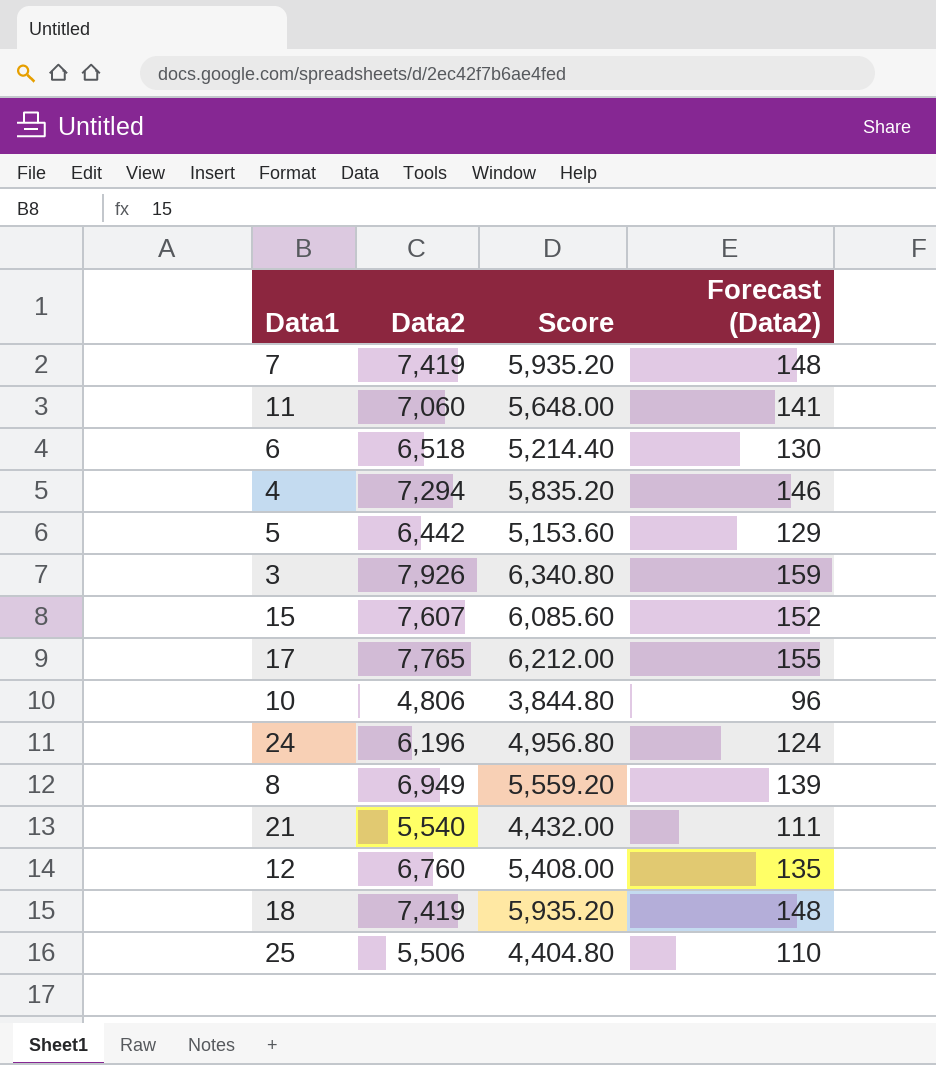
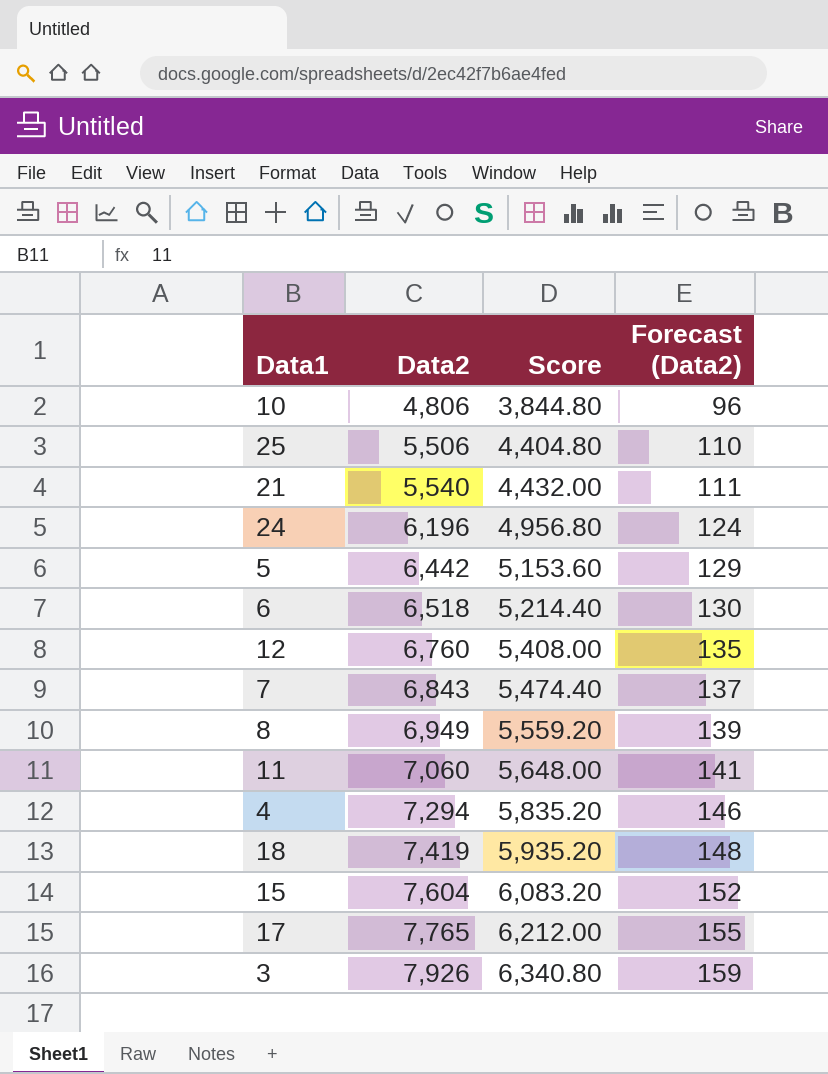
row order: none -> Data2 ascending
7 | Data2: 7,419 -> 6,843
7 | Score: 5,935.20 -> 5,474.40
7 | Forecast (Data2): 148 -> 137
15 | Data2: 7,607 -> 7,604
15 | Score: 6,085.60 -> 6,083.20

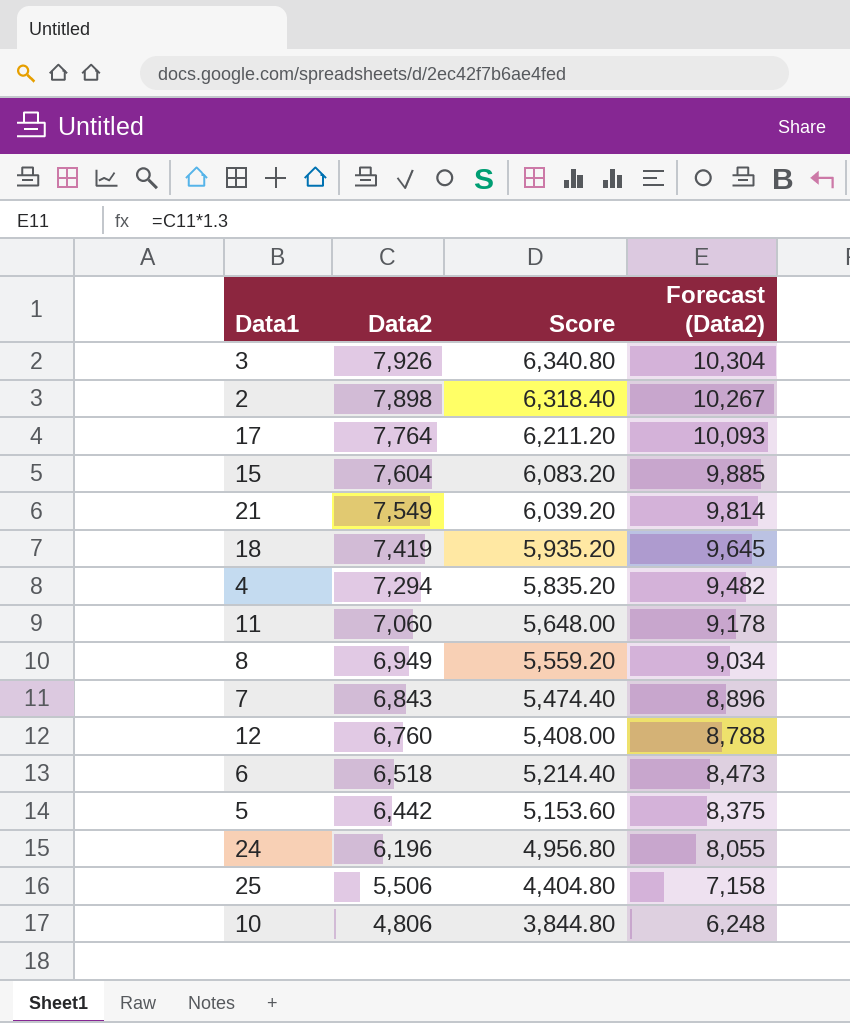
row order: Data2 ascending -> Data2 descending
column Forecast (Data2) | formula: [Data2] * 0.02 -> [Data2] * 1.3
row 2: none -> 7,898 | 6,318.40 | 10,267
17 | Data2: 7,765 -> 7,764
17 | Score: 6,212.00 -> 6,211.20
21 | Data2: 5,540 -> 7,549
21 | Score: 4,432.00 -> 6,039.20

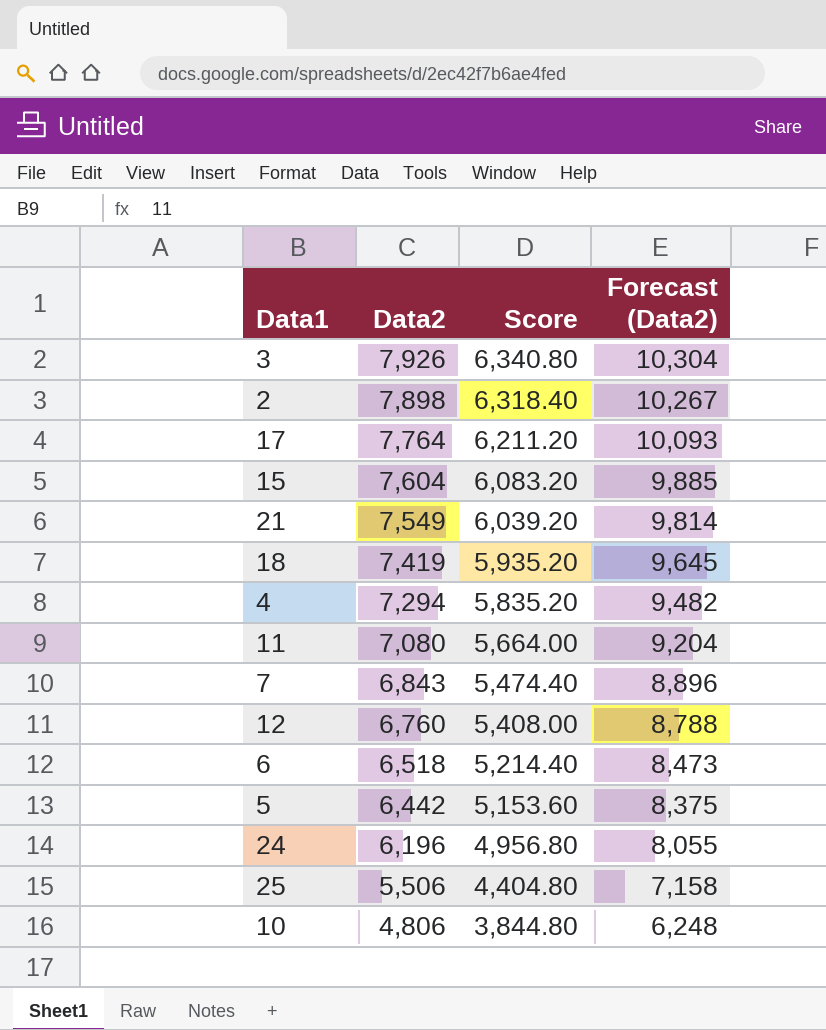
row 8: 6,949 | 5,559.20 | 9,034 -> none
11 | Data2: 7,060 -> 7,080
11 | Score: 5,648.00 -> 5,664.00
11 | Forecast (Data2): 9,178 -> 9,204

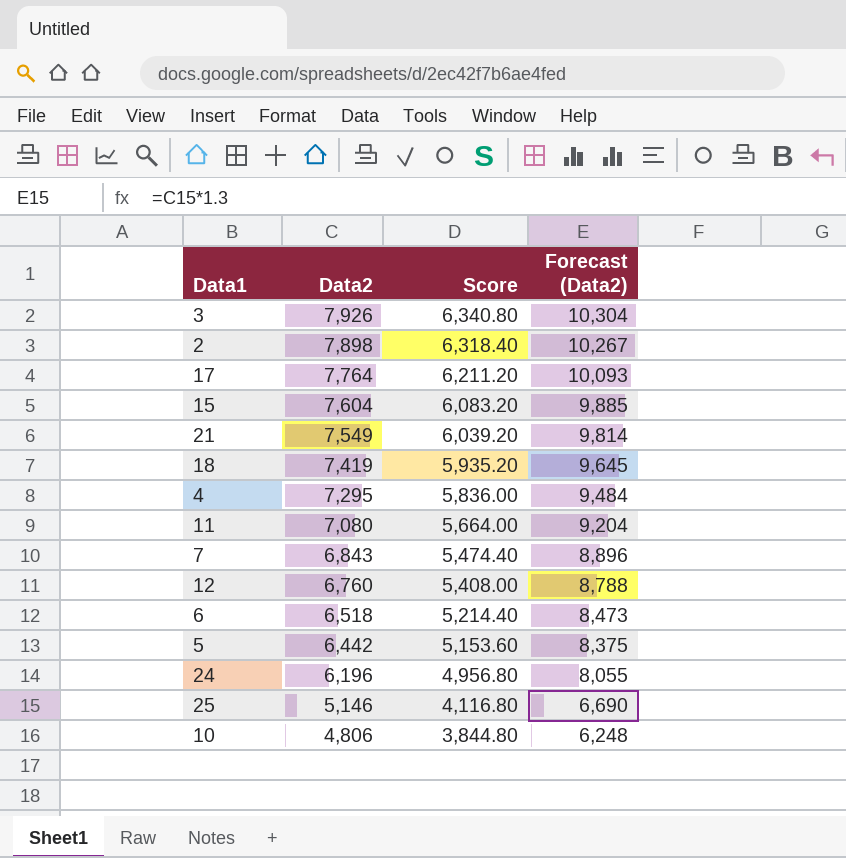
4 | Data2: 7,294 -> 7,295
4 | Score: 5,835.20 -> 5,836.00
4 | Forecast (Data2): 9,482 -> 9,484
25 | Data2: 5,506 -> 5,146
25 | Score: 4,404.80 -> 4,116.80
25 | Forecast (Data2): 7,158 -> 6,690

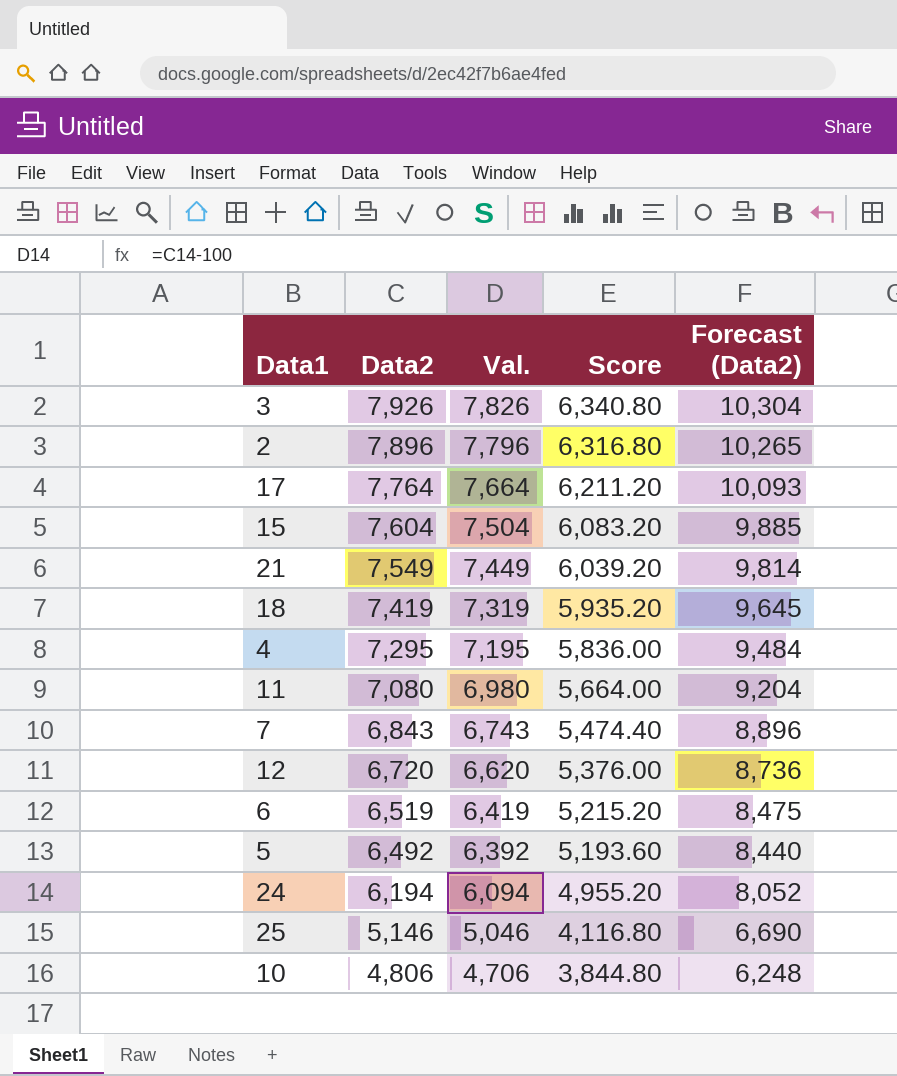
column Val. | formula: none -> [Data2] - 100
2 | Data2: 7,898 -> 7,896
2 | Score: 6,318.40 -> 6,316.80
2 | Forecast (Data2): 10,267 -> 10,265
12 | Data2: 6,760 -> 6,720
12 | Score: 5,408.00 -> 5,376.00
12 | Forecast (Data2): 8,788 -> 8,736
6 | Data2: 6,518 -> 6,519
6 | Score: 5,214.40 -> 5,215.20
6 | Forecast (Data2): 8,473 -> 8,475
5 | Data2: 6,442 -> 6,492
5 | Score: 5,153.60 -> 5,193.60
5 | Forecast (Data2): 8,375 -> 8,440
24 | Data2: 6,196 -> 6,194
24 | Score: 4,956.80 -> 4,955.20
24 | Forecast (Data2): 8,055 -> 8,052

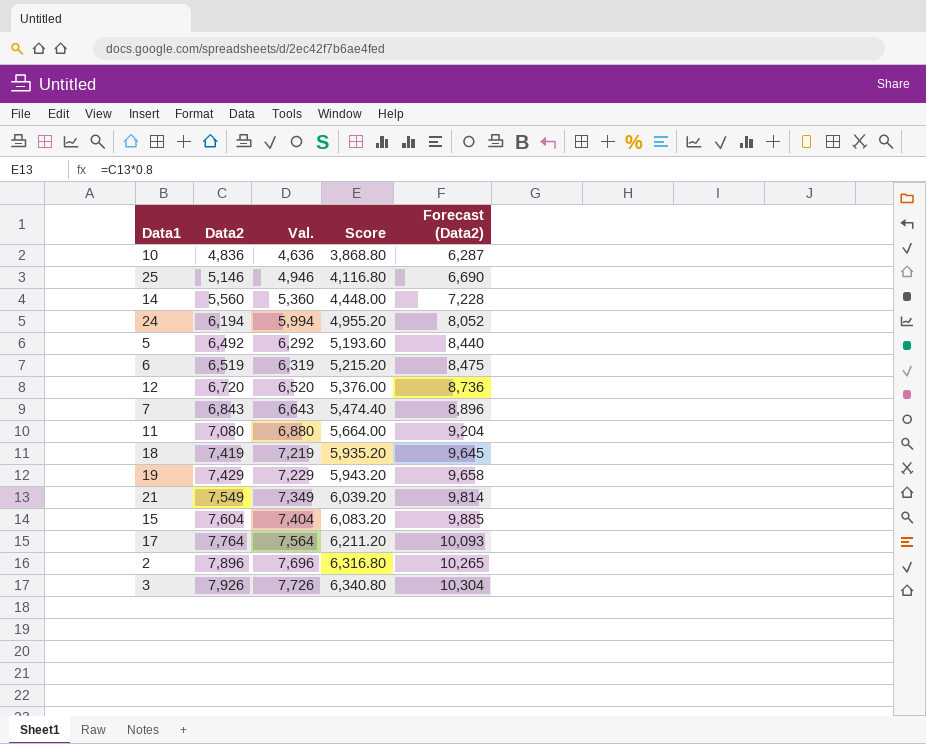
row order: Data2 descending -> Data2 ascending
column Val. | formula: [Data2] - 100 -> [Data2] - 200
row 4: 7,295 | 7,195 | 5,836.00 | 9,484 -> none
10 | Data2: 4,806 -> 4,836
10 | Score: 3,844.80 -> 3,868.80
10 | Forecast (Data2): 6,248 -> 6,287
row 14: none -> 5,560 | 5,360 | 4,448.00 | 7,228
row 19: none -> 7,429 | 7,229 | 5,943.20 | 9,658

